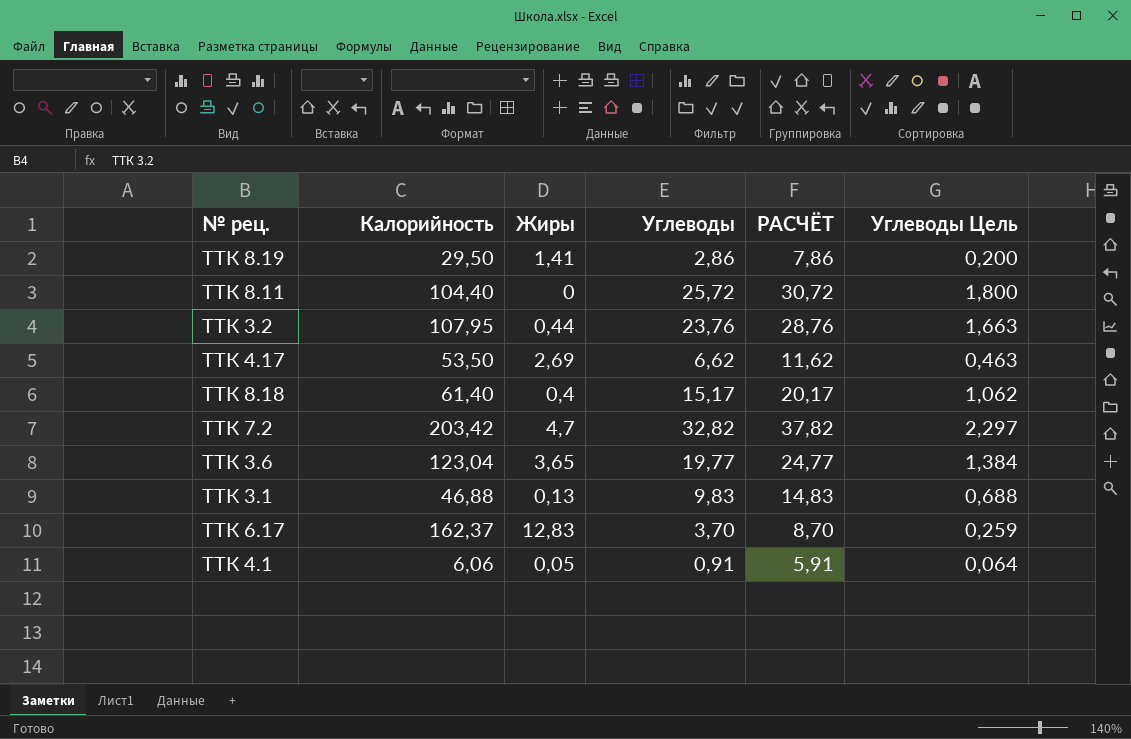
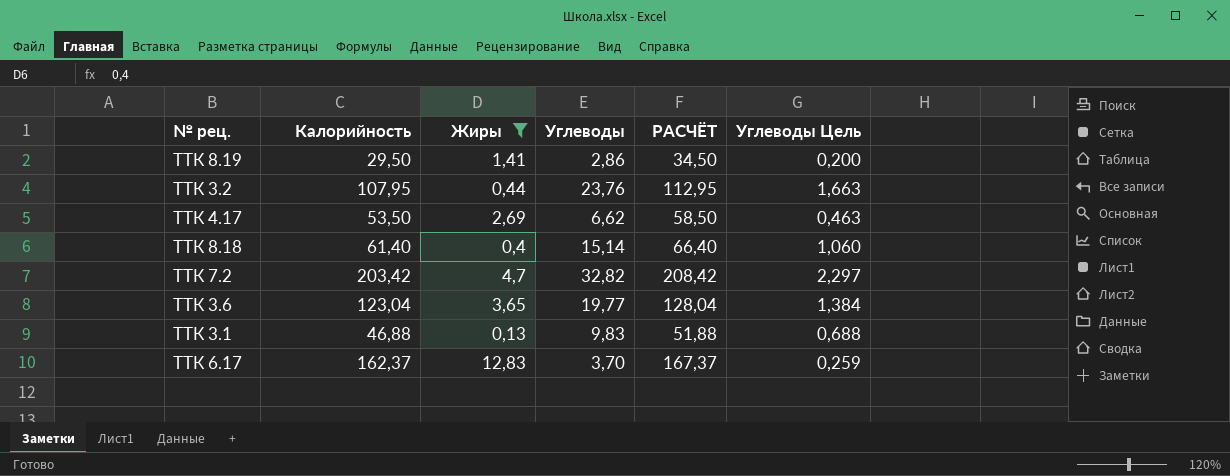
filter: none -> Жиры >= 0,13
column РАСЧЁТ | formula: [Углеводы] + 5 -> [Калорийность] + 5
ТТК 8.18 | Углеводы: 15,17 -> 15,14
ТТК 8.18 | Углеводы Цель: 1,062 -> 1,060

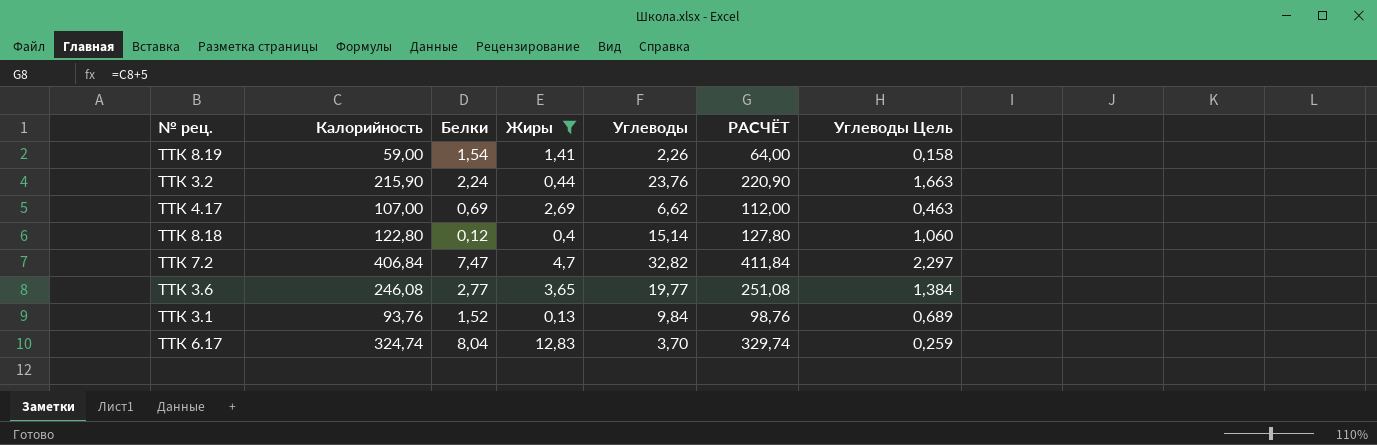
column Белки | position: none -> 3
ТТК 8.19 | Калорийность: 29,50 -> 59,00
ТТК 8.19 | Углеводы: 2,86 -> 2,26
ТТК 8.19 | РАСЧЁТ: 34,50 -> 64,00
ТТК 8.19 | Углеводы Цель: 0,200 -> 0,158
ТТК 3.2 | Калорийность: 107,95 -> 215,90
ТТК 3.2 | РАСЧЁТ: 112,95 -> 220,90
ТТК 4.17 | Калорийность: 53,50 -> 107,00
ТТК 4.17 | РАСЧЁТ: 58,50 -> 112,00
ТТК 8.18 | Калорийность: 61,40 -> 122,80
ТТК 8.18 | РАСЧЁТ: 66,40 -> 127,80
ТТК 7.2 | Калорийность: 203,42 -> 406,84
ТТК 7.2 | РАСЧЁТ: 208,42 -> 411,84
ТТК 3.6 | Калорийность: 123,04 -> 246,08
ТТК 3.6 | РАСЧЁТ: 128,04 -> 251,08
ТТК 3.1 | Калорийность: 46,88 -> 93,76
ТТК 3.1 | Углеводы: 9,83 -> 9,84
ТТК 3.1 | РАСЧЁТ: 51,88 -> 98,76
ТТК 3.1 | Углеводы Цель: 0,688 -> 0,689
ТТК 6.17 | Калорийность: 162,37 -> 324,74
ТТК 6.17 | РАСЧЁТ: 167,37 -> 329,74

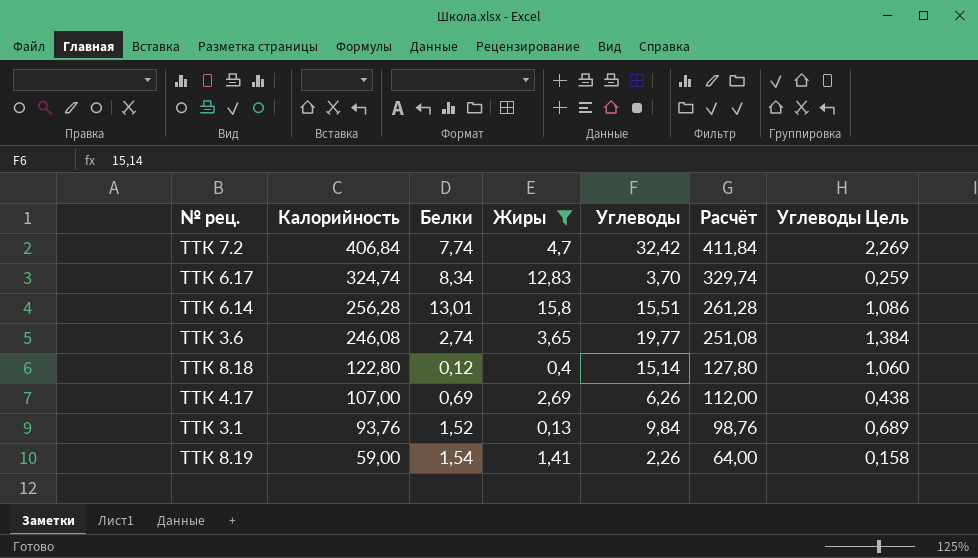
row order: none -> Калорийность descending
column name: РАСЧЁТ -> Расчёт
row ТТК 3.2: 215,90 | 2,24 | 0,44 | 23,76 | 220,90 | 1,663 -> none
ТТК 7.2 | Белки: 7,47 -> 7,74
ТТК 7.2 | Углеводы: 32,82 -> 32,42
ТТК 7.2 | Углеводы Цель: 2,297 -> 2,269
ТТК 6.17 | Белки: 8,04 -> 8,34
row ТТК 6.14: none -> 256,28 | 13,01 | 15,8 | 15,51 | 261,28 | 1,086
ТТК 3.6 | Белки: 2,77 -> 2,74
ТТК 4.17 | Углеводы: 6,62 -> 6,26
ТТК 4.17 | Углеводы Цель: 0,463 -> 0,438

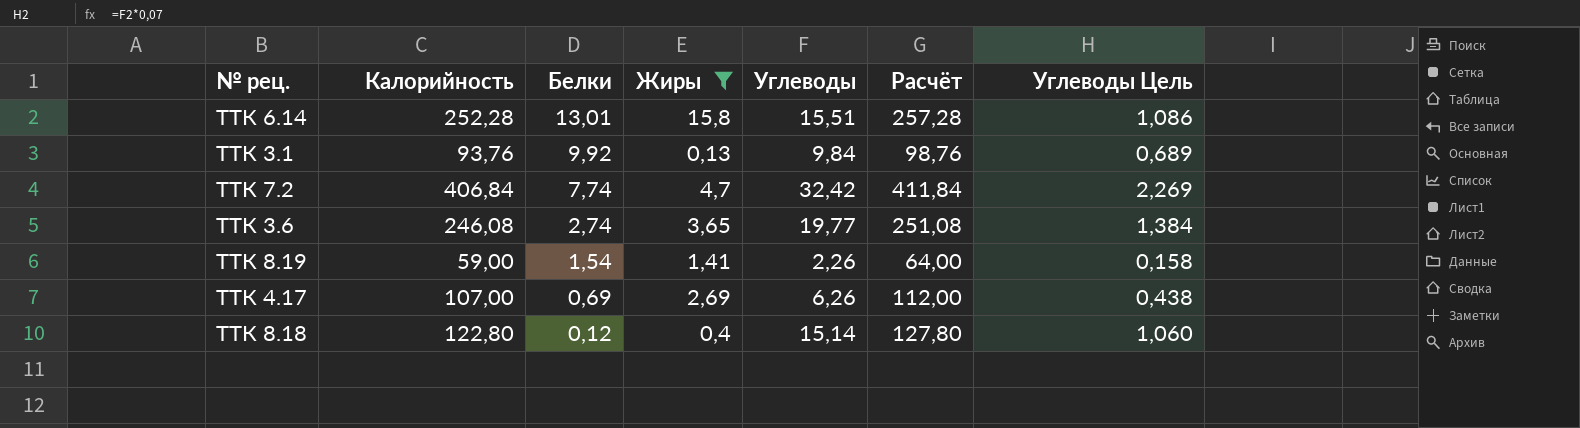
row order: Калорийность descending -> Белки descending
row ТТК 6.17: 324,74 | 8,34 | 12,83 | 3,70 | 329,74 | 0,259 -> none
ТТК 6.14 | Калорийность: 256,28 -> 252,28
ТТК 6.14 | Расчёт: 261,28 -> 257,28
ТТК 3.1 | Белки: 1,52 -> 9,92

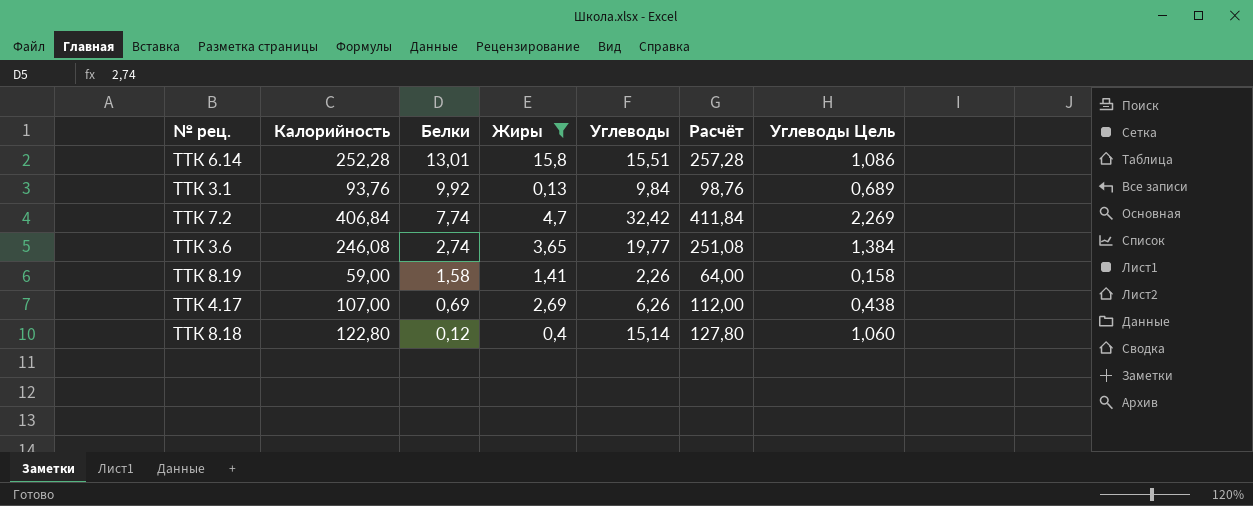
ТТК 8.19 | Белки: 1,54 -> 1,58

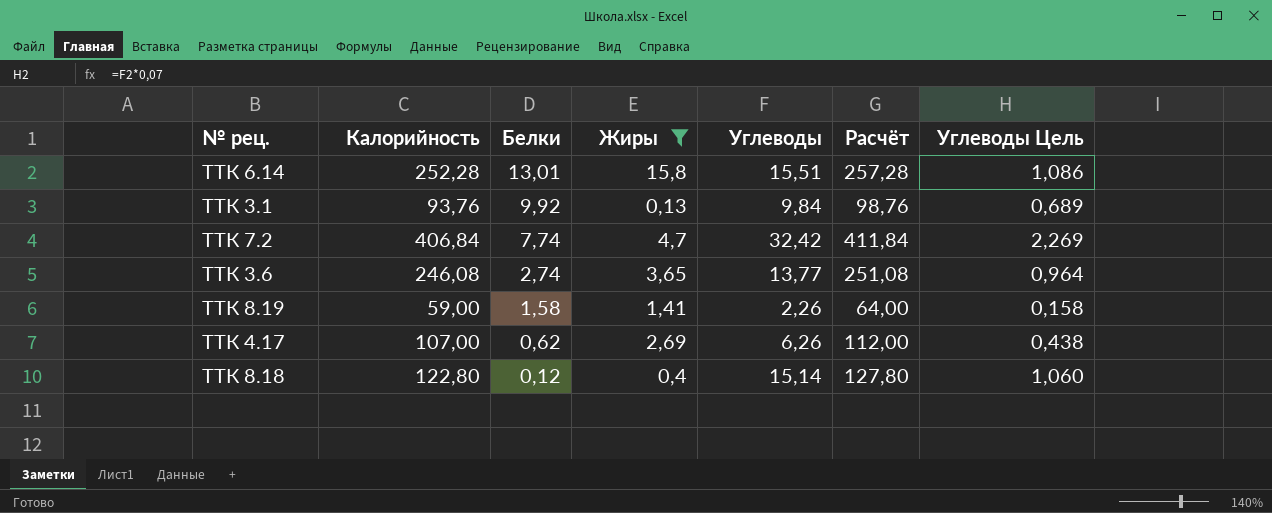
ТТК 3.6 | Углеводы: 19,77 -> 13,77
ТТК 3.6 | Углеводы Цель: 1,384 -> 0,964
ТТК 4.17 | Белки: 0,69 -> 0,62

